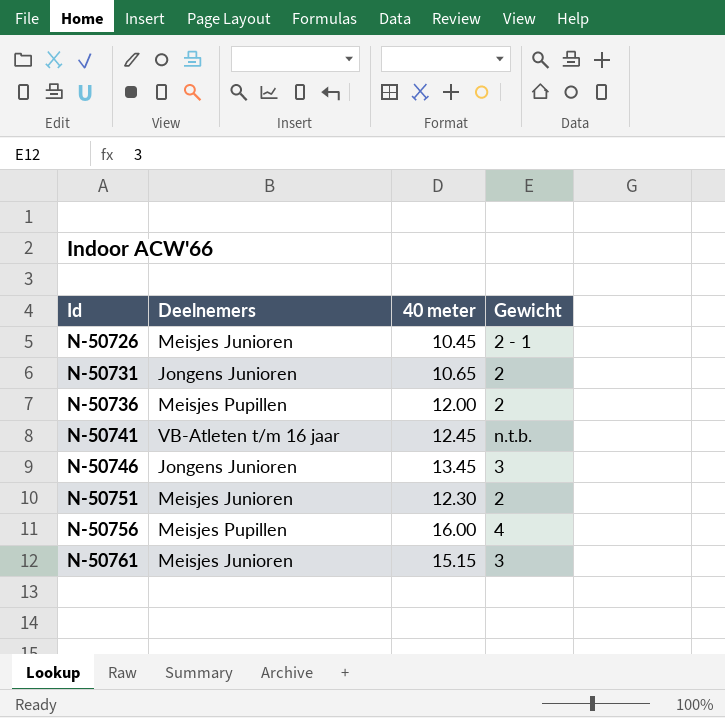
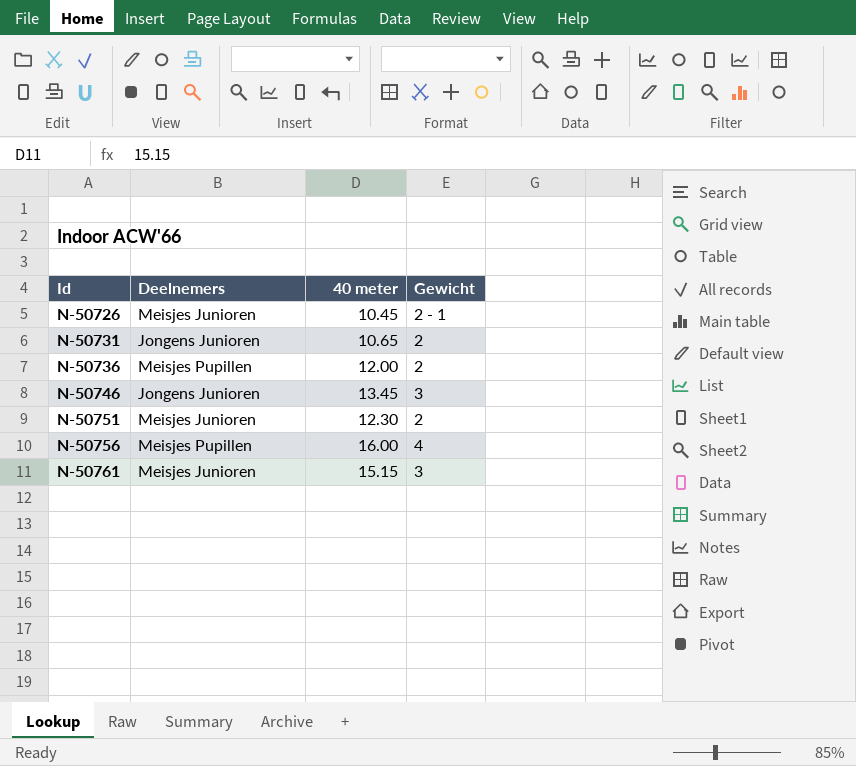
row N-50741: VB-Atleten t/m 16 jaar | 12.45 | n.t.b. -> none

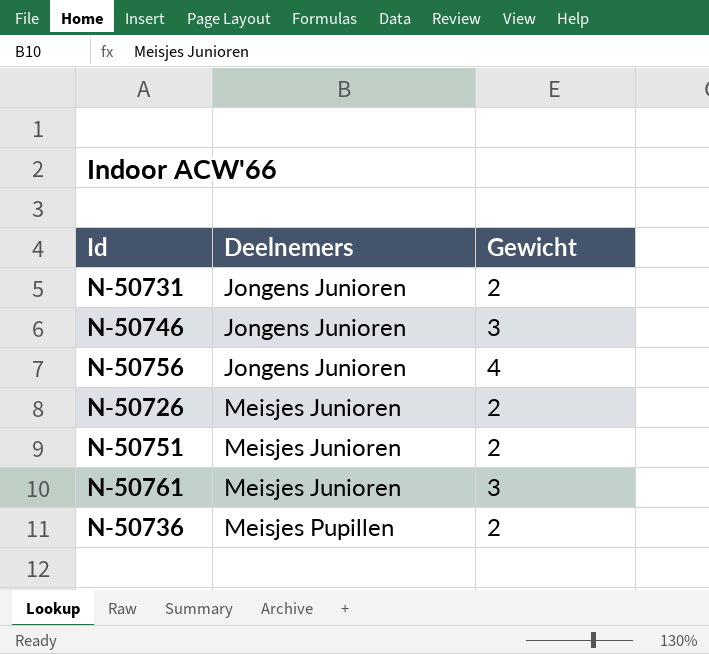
row order: Id ascending -> Deelnemers ascending
column 40 meter | position: 3 -> none
N-50756 | Deelnemers: Meisjes Pupillen -> Jongens Junioren
N-50726 | Gewicht: 2 - 1 -> 2

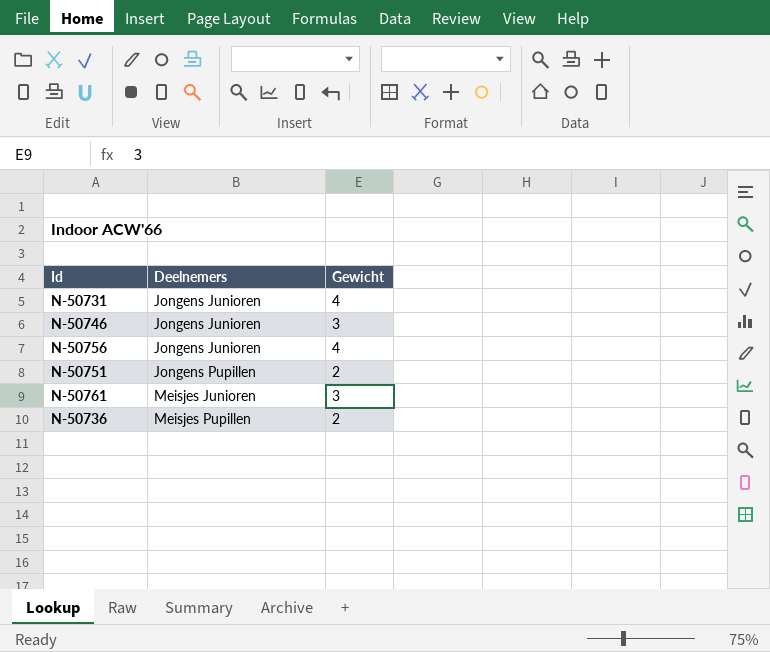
row N-50726: Meisjes Junioren | 2 -> none
N-50731 | Gewicht: 2 -> 4
N-50751 | Deelnemers: Meisjes Junioren -> Jongens Pupillen

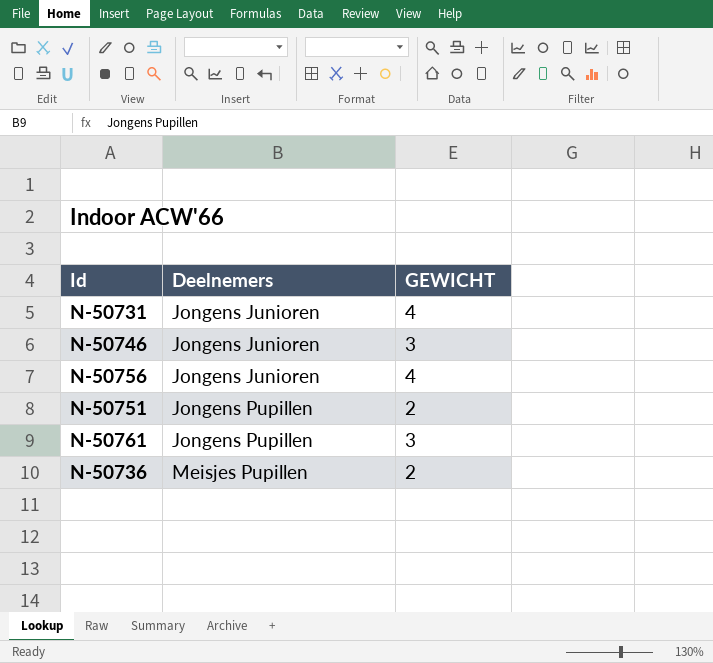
column name: Gewicht -> GEWICHT
N-50761 | Deelnemers: Meisjes Junioren -> Jongens Pupillen

